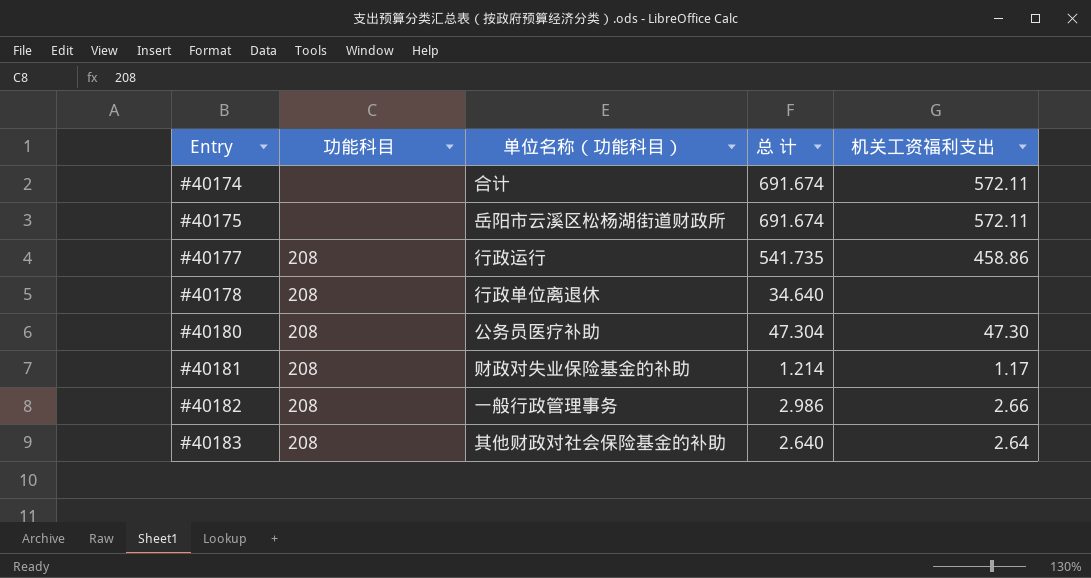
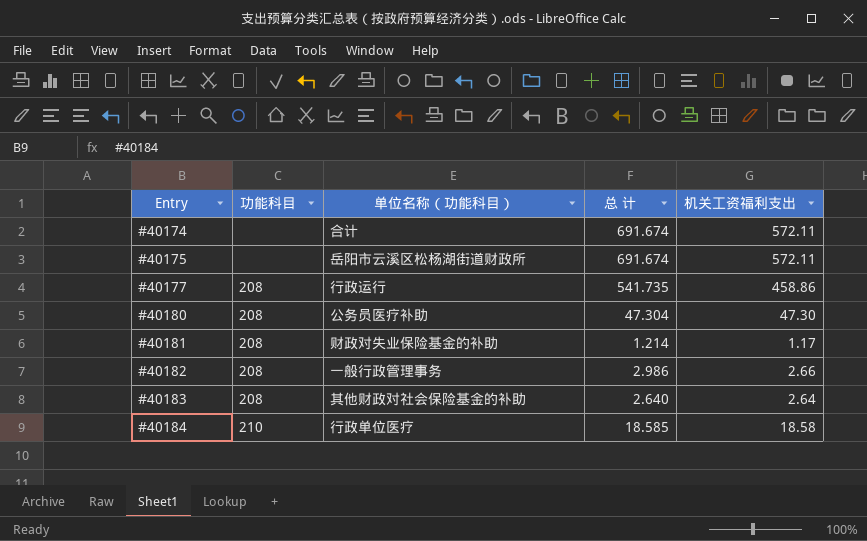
row #40178: 208 | 行政单位离退休 | 34.640 | none -> none
row #40184: none -> 210 | 行政单位医疗 | 18.585 | 18.58

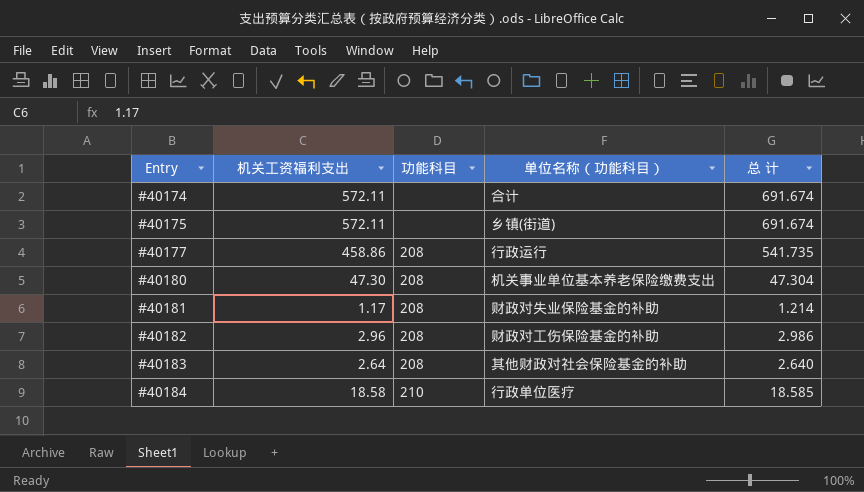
column 机关工资福利支出 | position: 5 -> 2
#40175 | 单位名称（功能科目）: 岳阳市云溪区松杨湖街道财政所 -> 乡镇(街道)
#40180 | 单位名称（功能科目）: 公务员医疗补助 -> 机关事业单位基本养老保险缴费支出
#40182 | 机关工资福利支出: 2.66 -> 2.96
#40182 | 单位名称（功能科目）: 一般行政管理事务 -> 财政对工伤保险基金的补助

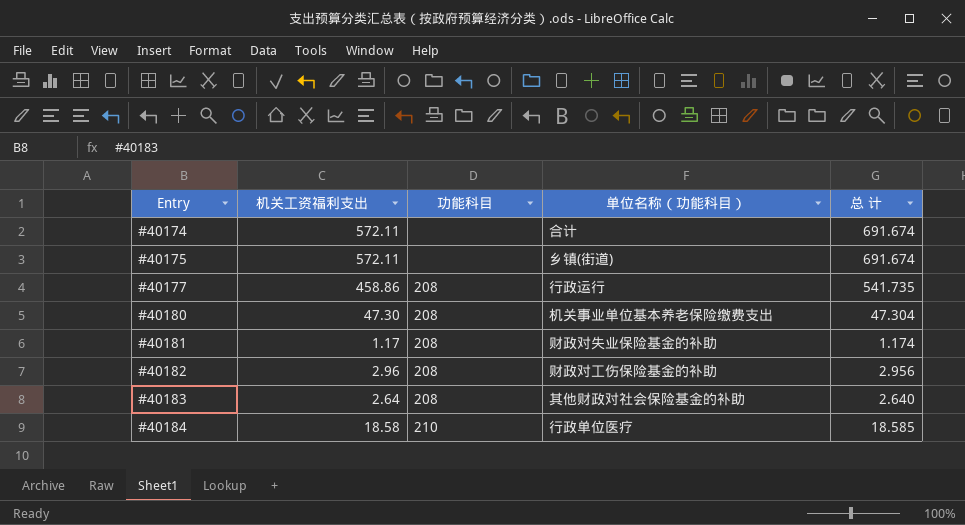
#40181 | 总 计: 1.214 -> 1.174
#40182 | 总 计: 2.986 -> 2.956

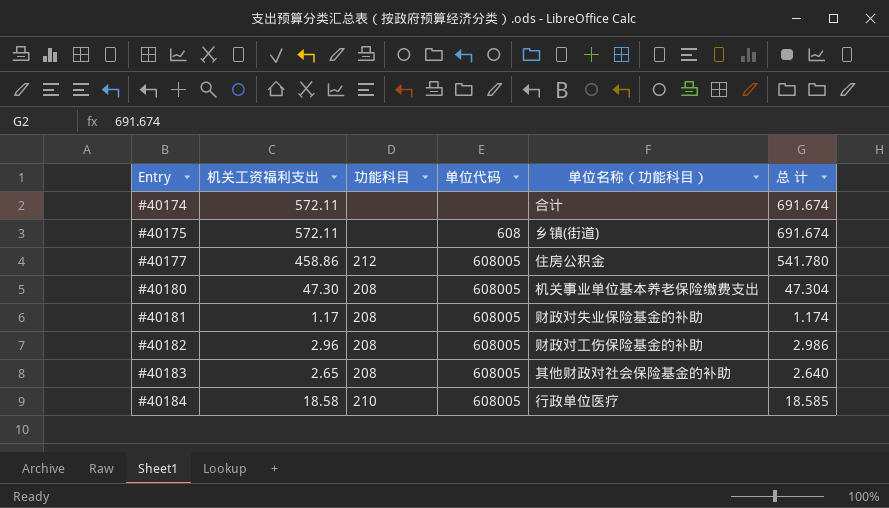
column 单位代码 | position: none -> 4
#40177 | 功能科目: 208 -> 212
#40177 | 单位名称（功能科目）: 行政运行 -> 住房公积金
#40177 | 总 计: 541.735 -> 541.780
#40182 | 总 计: 2.956 -> 2.986
#40183 | 机关工资福利支出: 2.64 -> 2.65

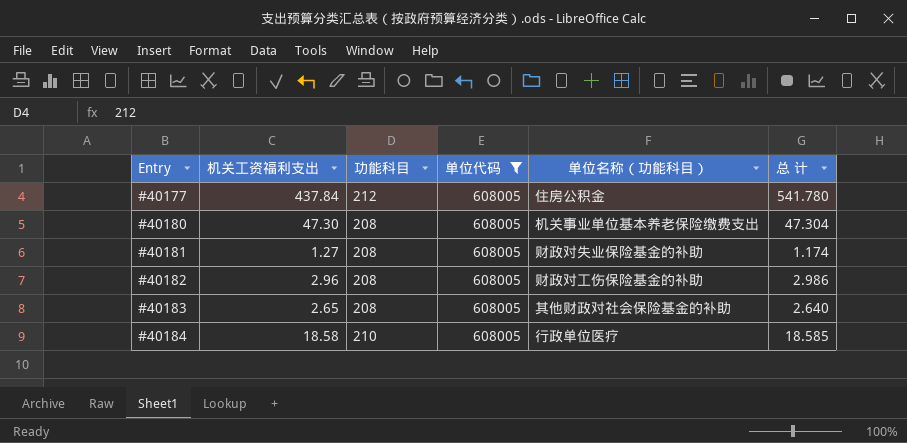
filter: none -> 单位代码 = 608005
#40177 | 机关工资福利支出: 458.86 -> 437.84
#40181 | 机关工资福利支出: 1.17 -> 1.27

